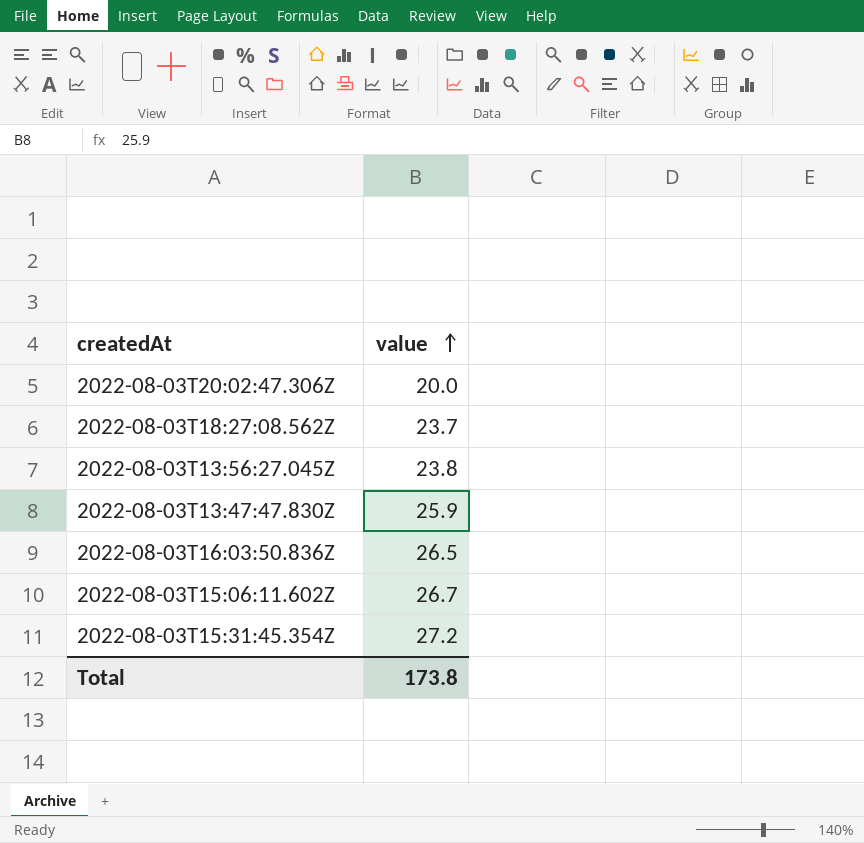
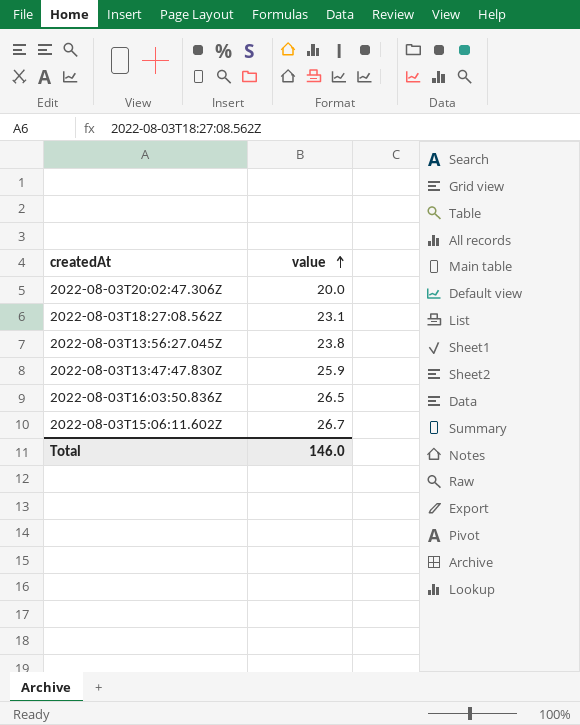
row 2022-08-03T15:31:45.354Z: 27.2 -> none
2022-08-03T18:27:08.562Z | value: 23.7 -> 23.1
Total | value: 173.8 -> 146.0

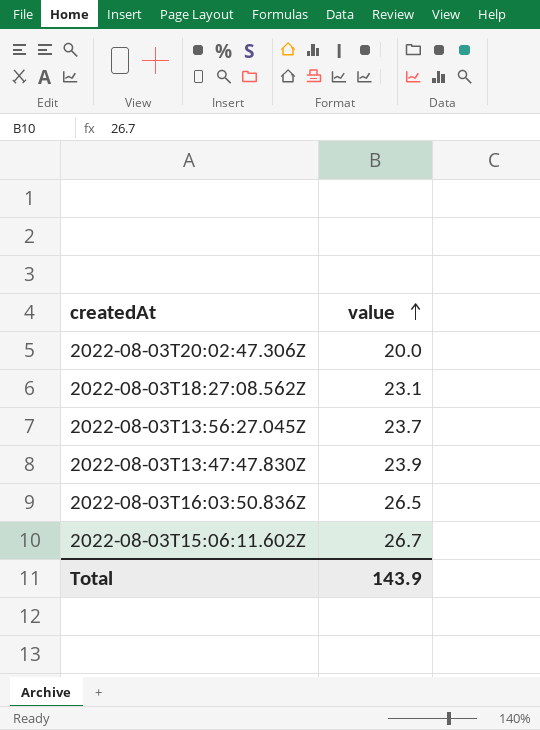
2022-08-03T13:56:27.045Z | value: 23.8 -> 23.7
2022-08-03T13:47:47.830Z | value: 25.9 -> 23.9
Total | value: 146.0 -> 143.9

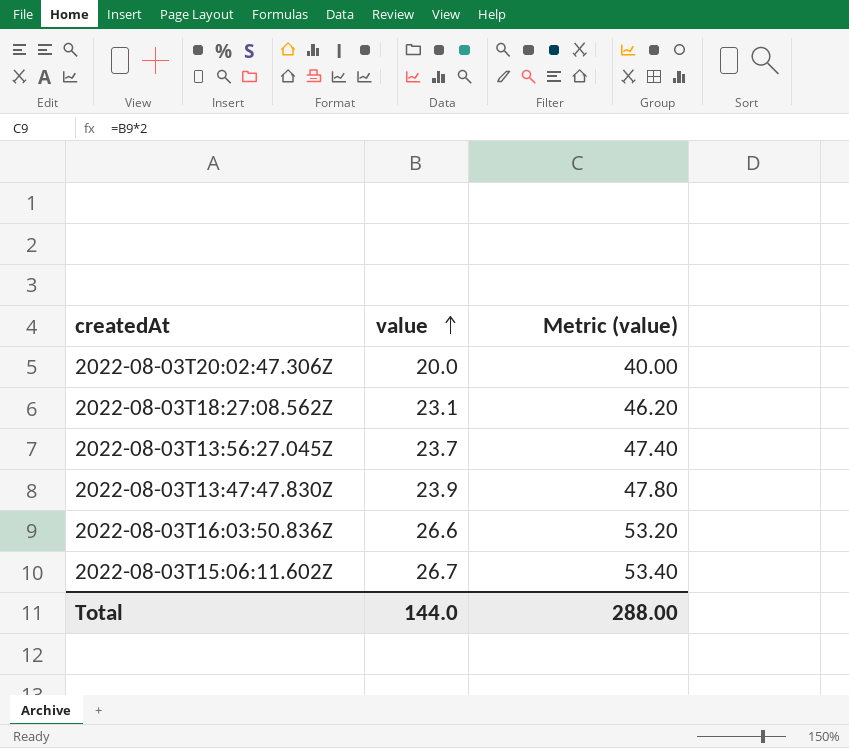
column Metric (value) | formula: none -> [value] * 2
2022-08-03T16:03:50.836Z | value: 26.5 -> 26.6
Total | value: 143.9 -> 144.0

